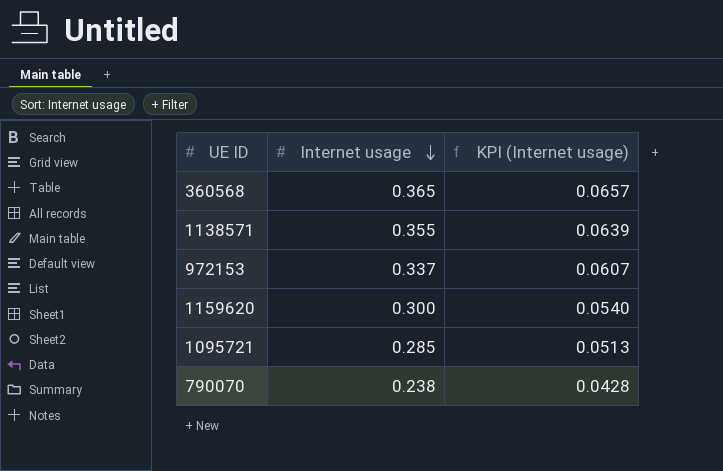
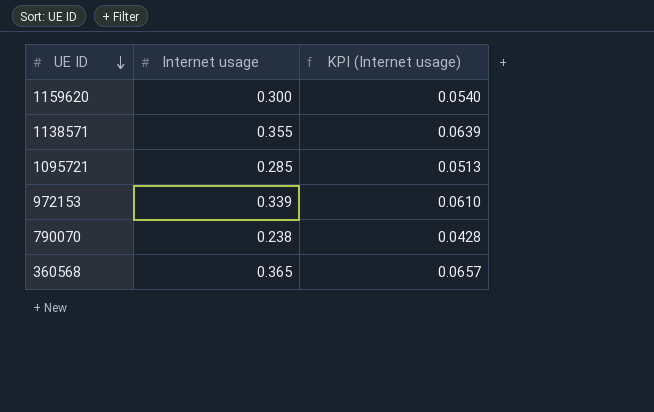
row order: Internet usage descending -> UE ID descending
972153 | Internet usage: 0.337 -> 0.339
972153 | KPI (Internet usage): 0.0607 -> 0.0610

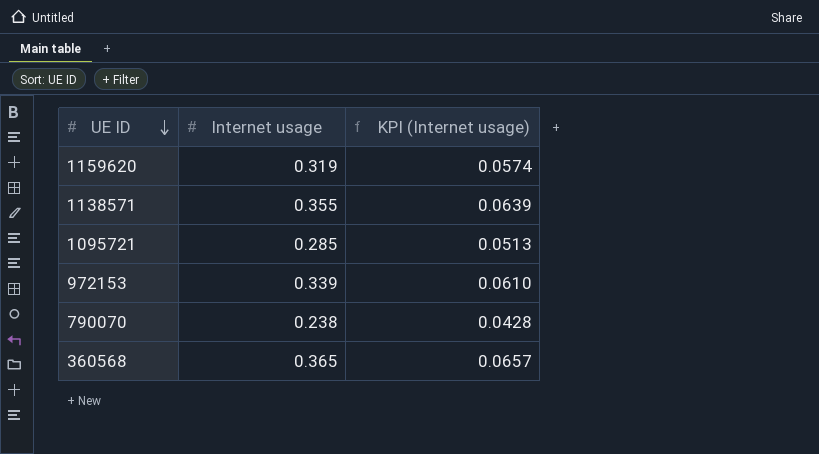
1159620 | Internet usage: 0.300 -> 0.319
1159620 | KPI (Internet usage): 0.0540 -> 0.0574

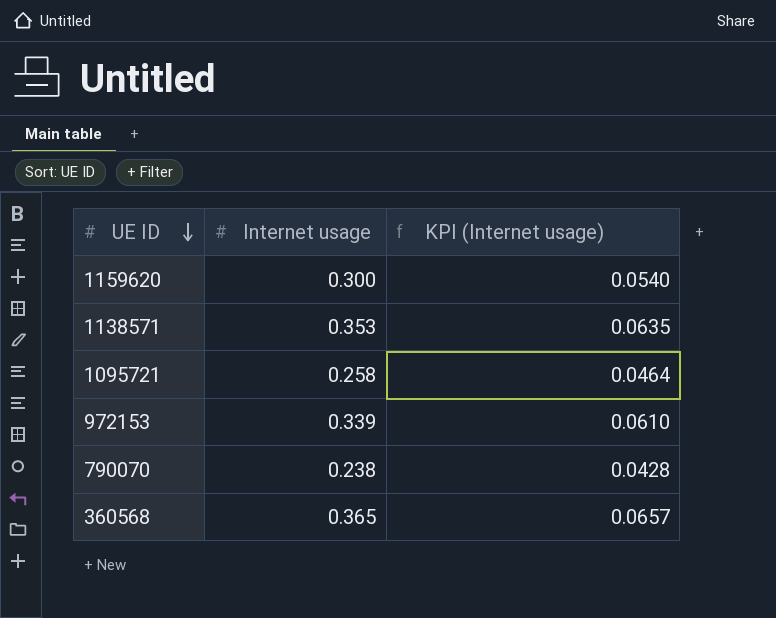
1159620 | Internet usage: 0.319 -> 0.300
1159620 | KPI (Internet usage): 0.0574 -> 0.0540
1138571 | Internet usage: 0.355 -> 0.353
1138571 | KPI (Internet usage): 0.0639 -> 0.0635
1095721 | Internet usage: 0.285 -> 0.258
1095721 | KPI (Internet usage): 0.0513 -> 0.0464

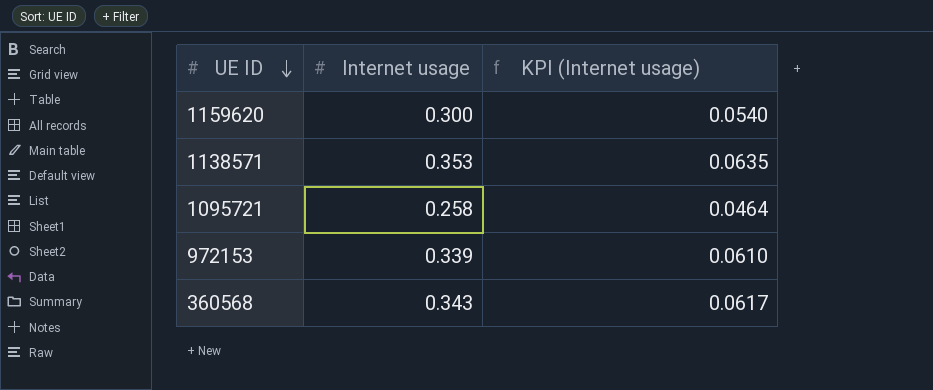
row 790070: 0.238 | 0.0428 -> none
360568 | Internet usage: 0.365 -> 0.343
360568 | KPI (Internet usage): 0.0657 -> 0.0617

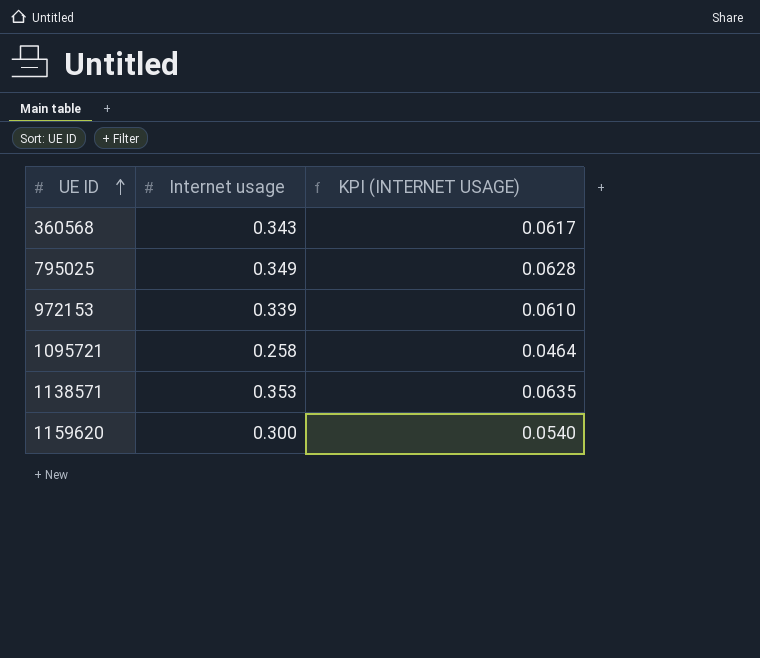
row order: UE ID descending -> UE ID ascending
column name: KPI (Internet usage) -> KPI (INTERNET USAGE)
row 795025: none -> 0.349 | 0.0628

